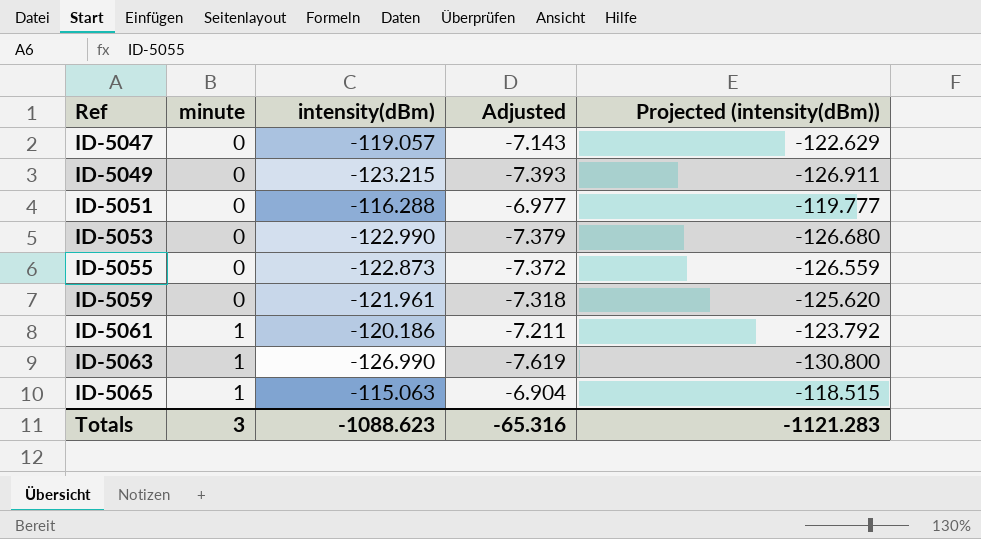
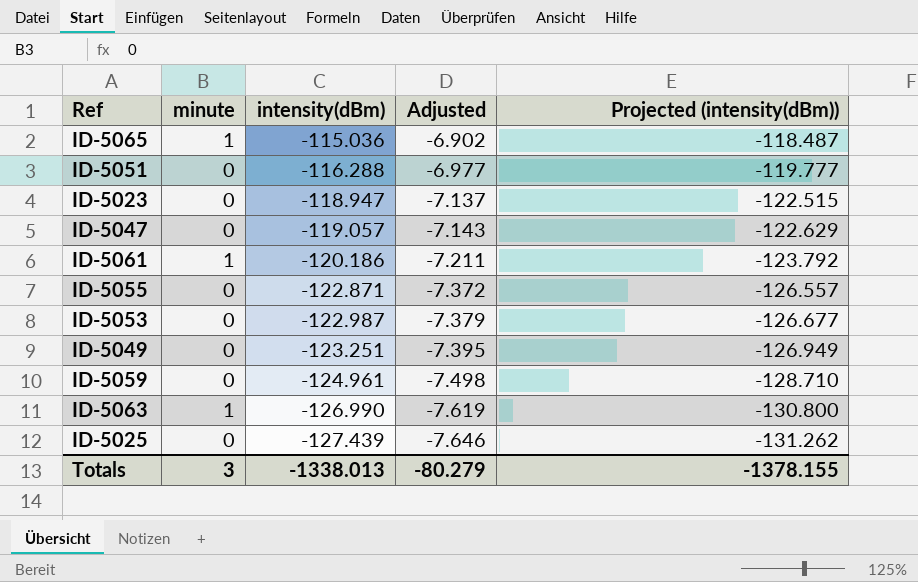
row order: Ref ascending -> intensity(dBm) descending
ID-5065 | intensity(dBm): -115.063 -> -115.036
ID-5065 | Adjusted: -6.904 -> -6.902
ID-5065 | Projected (intensity(dBm)): -118.515 -> -118.487
row ID-5023: none -> 0 | -118.947 | -7.137 | -122.515
ID-5055 | intensity(dBm): -122.873 -> -122.871
ID-5055 | Projected (intensity(dBm)): -126.559 -> -126.557
ID-5053 | intensity(dBm): -122.990 -> -122.987
ID-5053 | Projected (intensity(dBm)): -126.680 -> -126.677
ID-5049 | intensity(dBm): -123.215 -> -123.251
ID-5049 | Adjusted: -7.393 -> -7.395
ID-5049 | Projected (intensity(dBm)): -126.911 -> -126.949
ID-5059 | intensity(dBm): -121.961 -> -124.961
ID-5059 | Adjusted: -7.318 -> -7.498
ID-5059 | Projected (intensity(dBm)): -125.620 -> -128.710
row ID-5025: none -> 0 | -127.439 | -7.646 | -131.262
Totals | intensity(dBm): -1088.623 -> -1338.013
Totals | Adjusted: -65.316 -> -80.279
Totals | Projected (intensity(dBm)): -1121.283 -> -1378.155

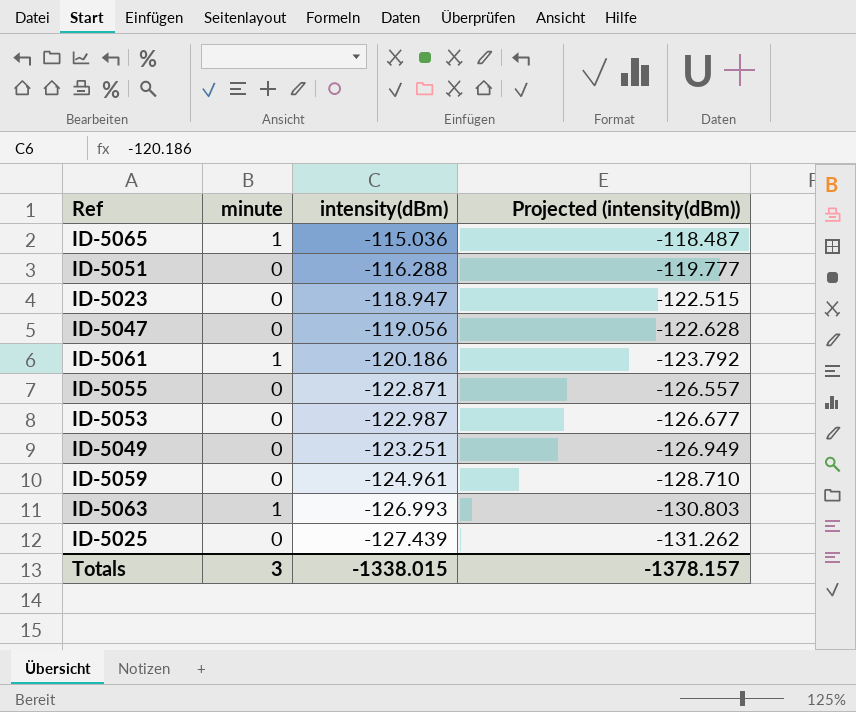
column Adjusted | formula: [intensity(dBm)] * 0.06 -> none
ID-5047 | intensity(dBm): -119.057 -> -119.056
ID-5047 | Projected (intensity(dBm)): -122.629 -> -122.628
ID-5063 | intensity(dBm): -126.990 -> -126.993
ID-5063 | Projected (intensity(dBm)): -130.800 -> -130.803
Totals | intensity(dBm): -1338.013 -> -1338.015
Totals | Projected (intensity(dBm)): -1378.155 -> -1378.157

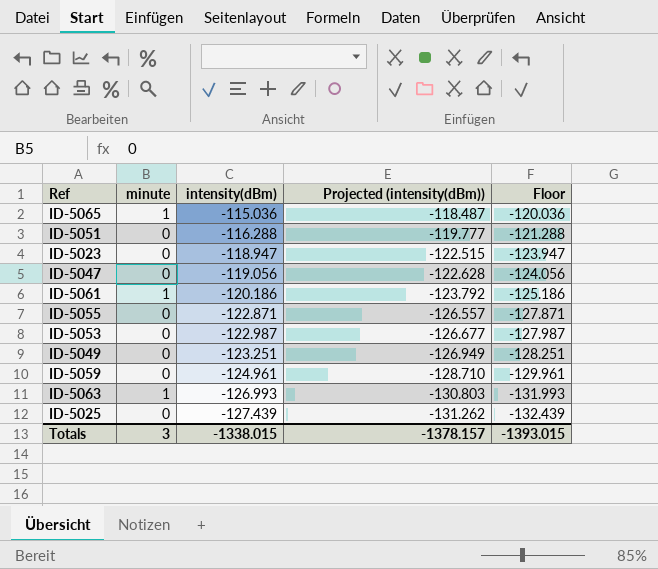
column Floor | formula: none -> [intensity(dBm)] - 5

